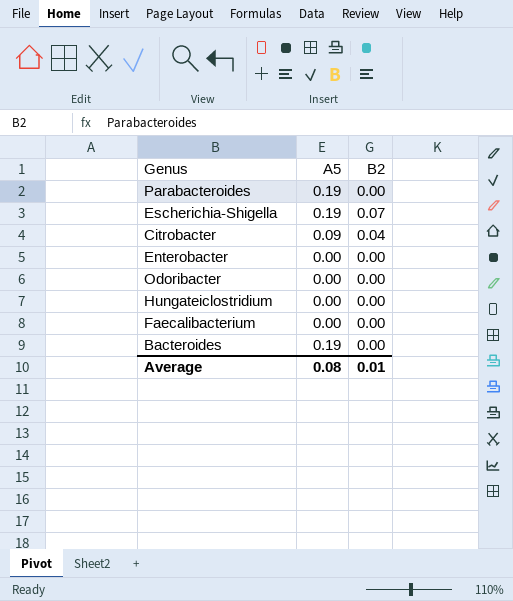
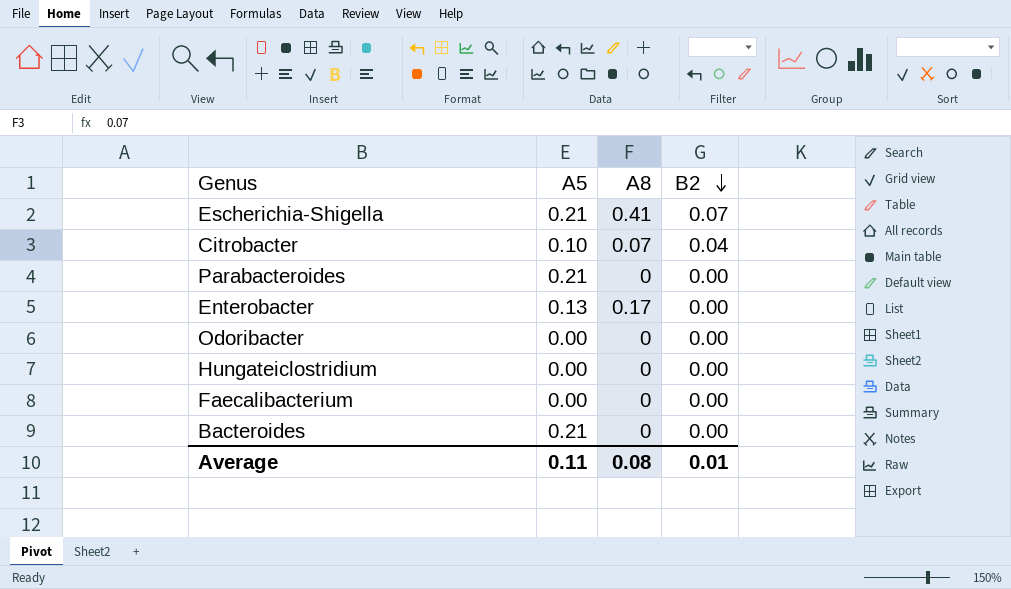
row order: none -> B2 descending
column A8 | position: none -> 3
Escherichia-Shigella | A5: 0.19 -> 0.21
Citrobacter | A5: 0.09 -> 0.10
Parabacteroides | A5: 0.19 -> 0.21
Enterobacter | A5: 0.00 -> 0.13
Bacteroides | A5: 0.19 -> 0.21
Average | A5: 0.08 -> 0.11

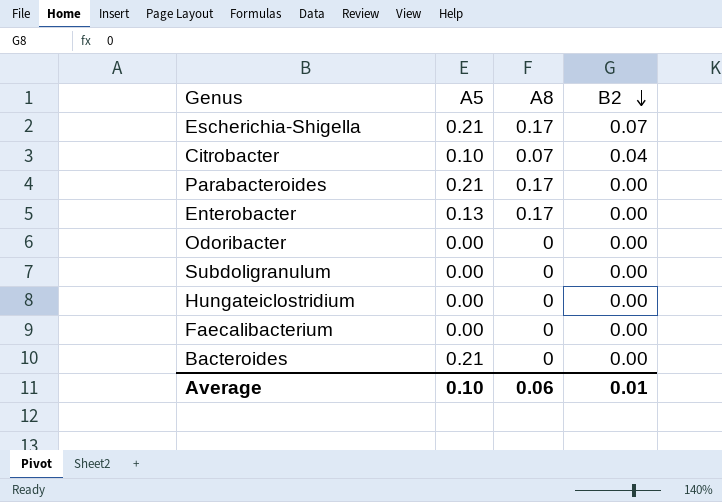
Escherichia-Shigella | A8: 0.41 -> 0.17
Parabacteroides | A8: 0 -> 0.17
row Subdoligranulum: none -> 0.00 | 0 | 0.00
Average | A5: 0.11 -> 0.10
Average | A8: 0.08 -> 0.06

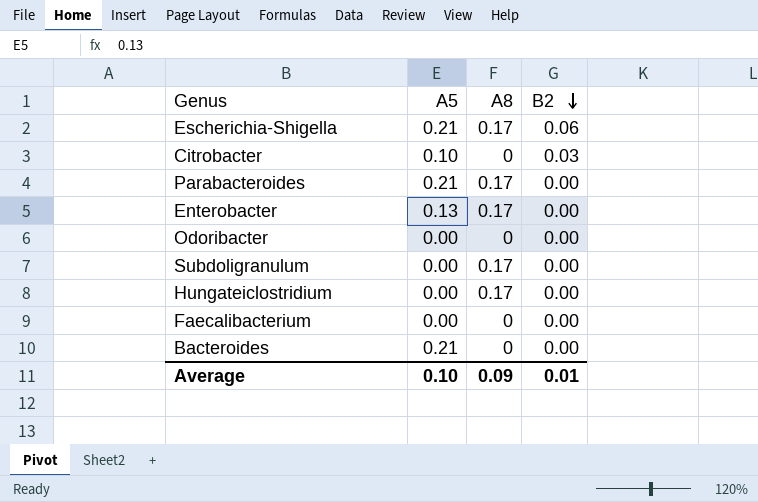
Escherichia-Shigella | B2: 0.07 -> 0.06
Citrobacter | A8: 0.07 -> 0
Citrobacter | B2: 0.04 -> 0.03
Subdoligranulum | A8: 0 -> 0.17
Hungateiclostridium | A8: 0 -> 0.17
Average | A8: 0.06 -> 0.09

